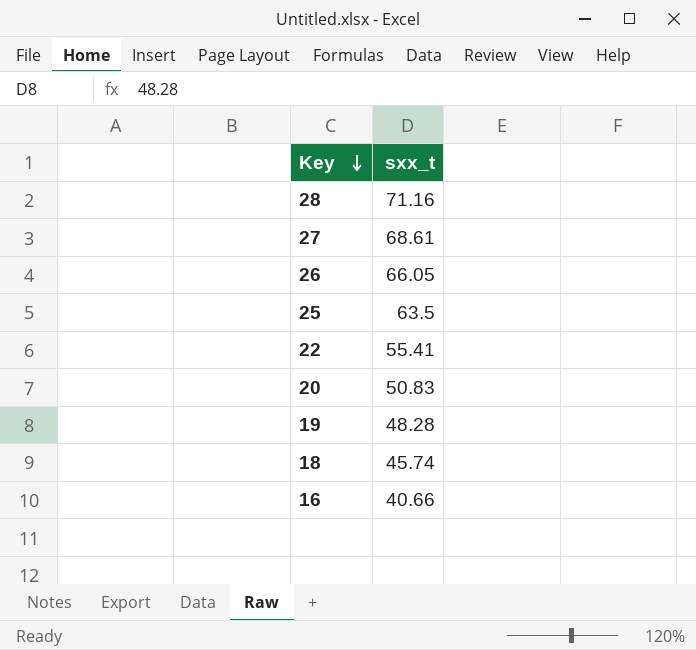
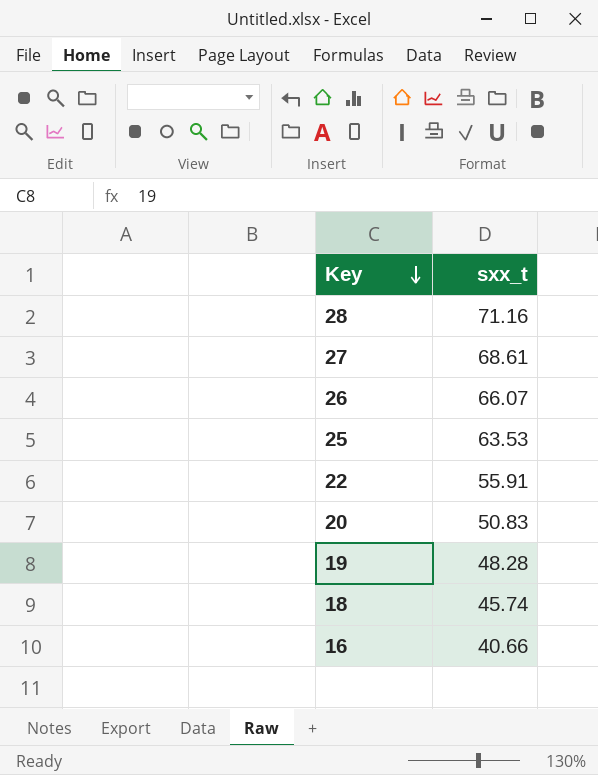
26 | sxx_t: 66.05 -> 66.07
25 | sxx_t: 63.5 -> 63.53
22 | sxx_t: 55.41 -> 55.91

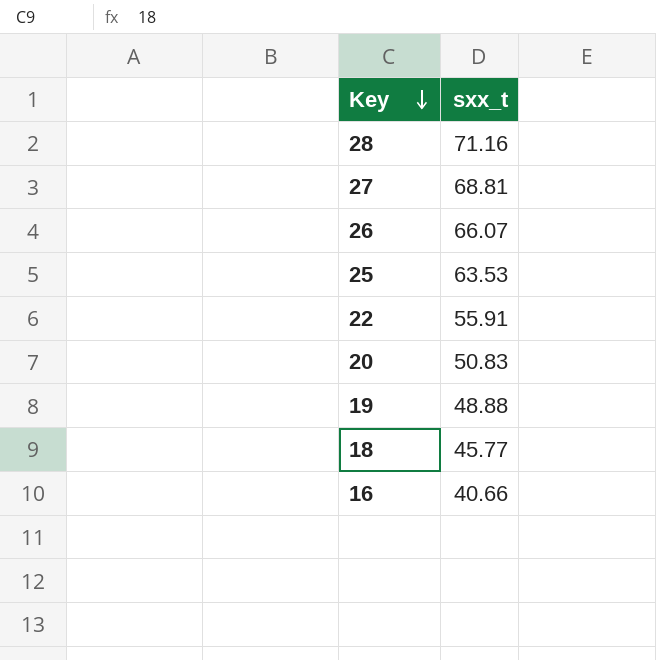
27 | sxx_t: 68.61 -> 68.81
19 | sxx_t: 48.28 -> 48.88
18 | sxx_t: 45.74 -> 45.77

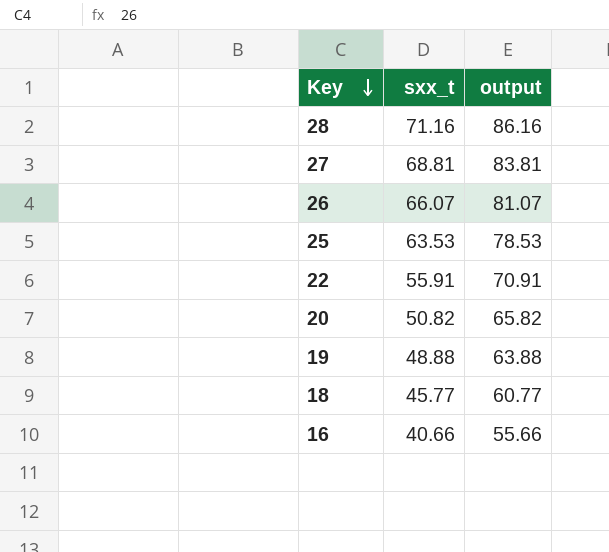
column output | formula: none -> [sxx_t] + 15
20 | sxx_t: 50.83 -> 50.82

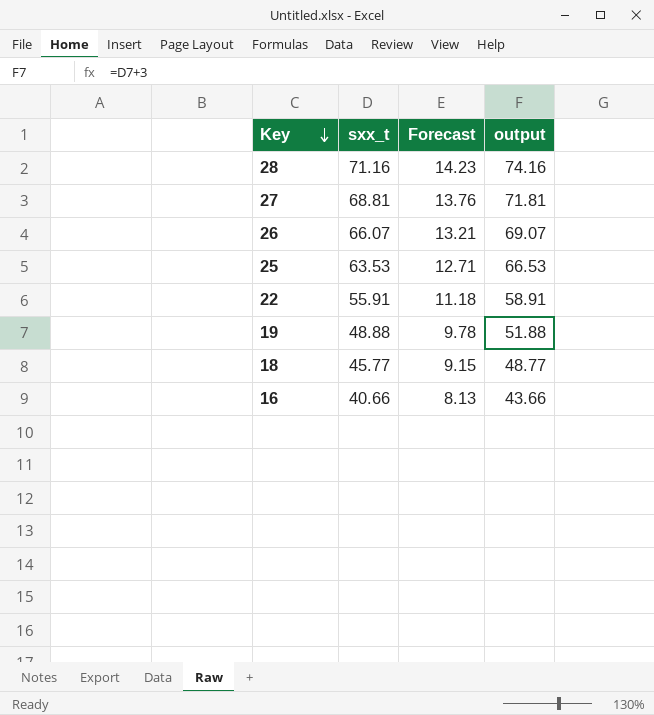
column Forecast | formula: none -> [sxx_t] * 0.2
column output | formula: [sxx_t] + 15 -> [sxx_t] + 3
row 20: 50.82 | 65.82 -> none

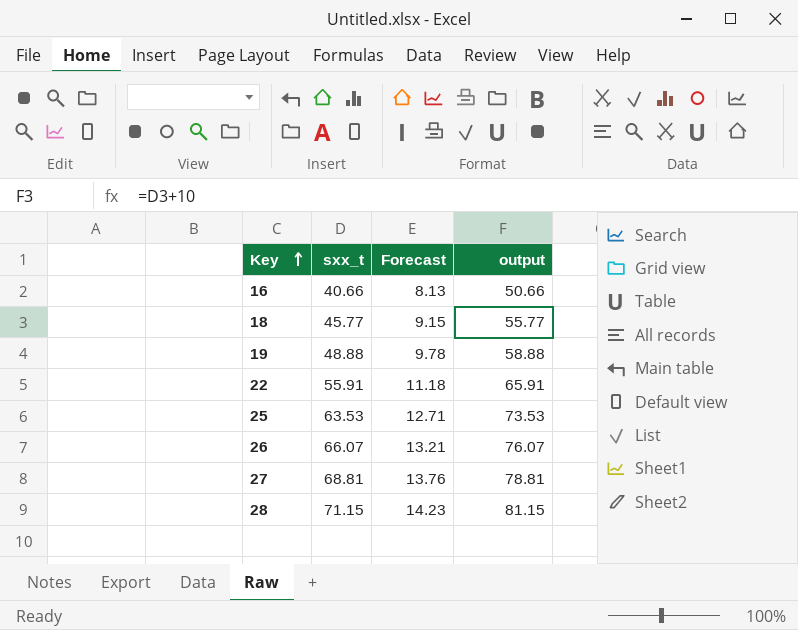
row order: Key descending -> Key ascending
column output | formula: [sxx_t] + 3 -> [sxx_t] + 10
28 | sxx_t: 71.16 -> 71.15

